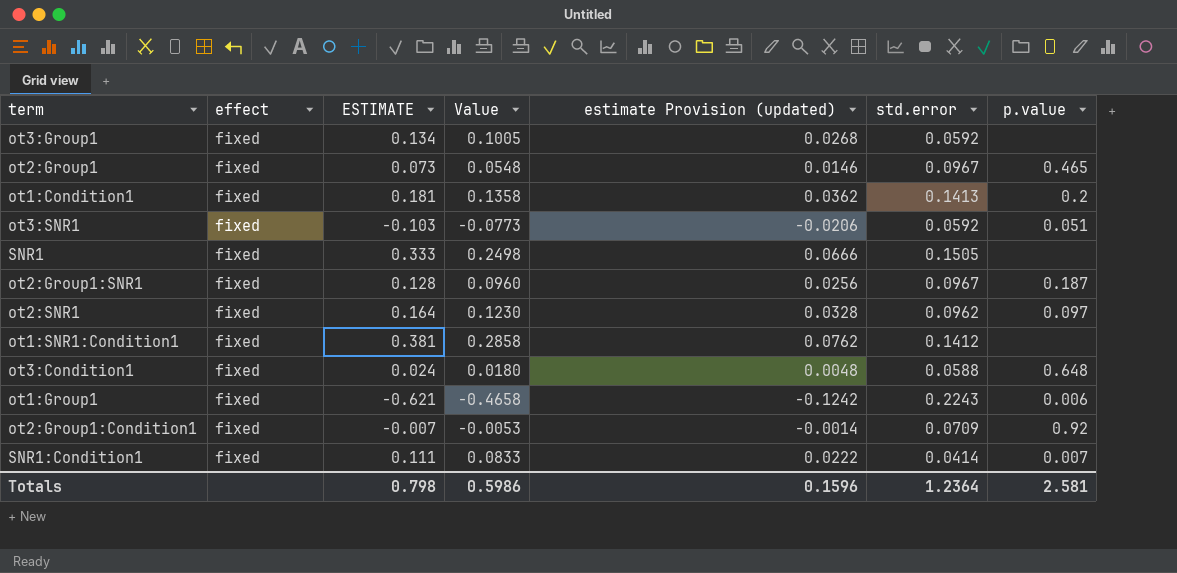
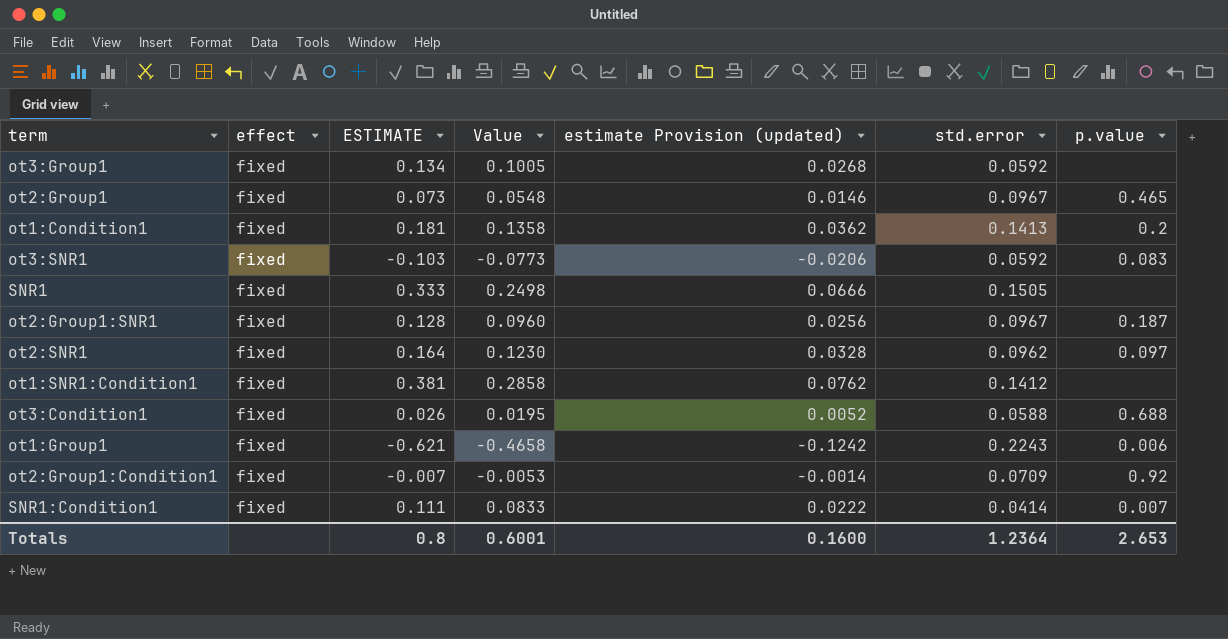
ot3:SNR1 | p.value: 0.051 -> 0.083
ot3:Condition1 | ESTIMATE: 0.024 -> 0.026
ot3:Condition1 | Value: 0.0180 -> 0.0195
ot3:Condition1 | estimate Provision (updated): 0.0048 -> 0.0052
ot3:Condition1 | p.value: 0.648 -> 0.688
Totals | ESTIMATE: 0.798 -> 0.8
Totals | Value: 0.5986 -> 0.6001
Totals | estimate Provision (updated): 0.1596 -> 0.1600
Totals | p.value: 2.581 -> 2.653

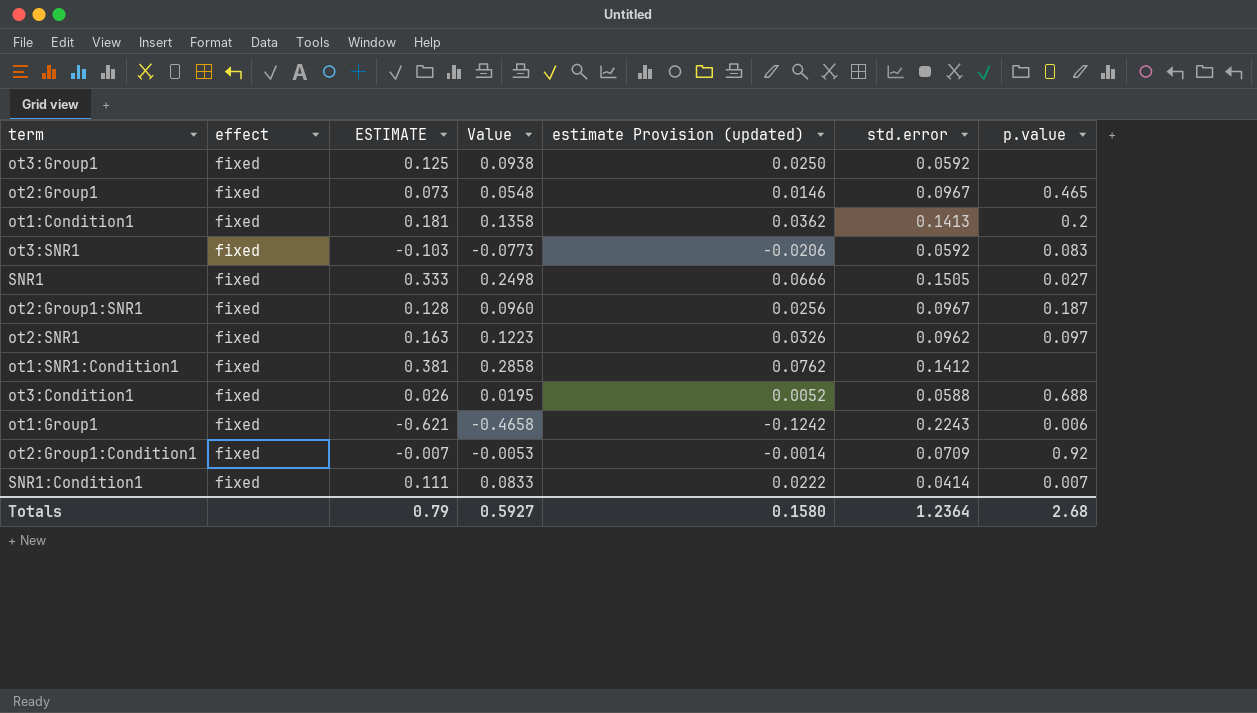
ot3:Group1 | ESTIMATE: 0.134 -> 0.125
ot3:Group1 | Value: 0.1005 -> 0.0938
ot3:Group1 | estimate Provision (updated): 0.0268 -> 0.0250
SNR1 | p.value: none -> 0.027
ot2:SNR1 | ESTIMATE: 0.164 -> 0.163
ot2:SNR1 | Value: 0.1230 -> 0.1223
ot2:SNR1 | estimate Provision (updated): 0.0328 -> 0.0326
Totals | ESTIMATE: 0.8 -> 0.79
Totals | Value: 0.6001 -> 0.5927
Totals | estimate Provision (updated): 0.1600 -> 0.1580
Totals | p.value: 2.653 -> 2.68

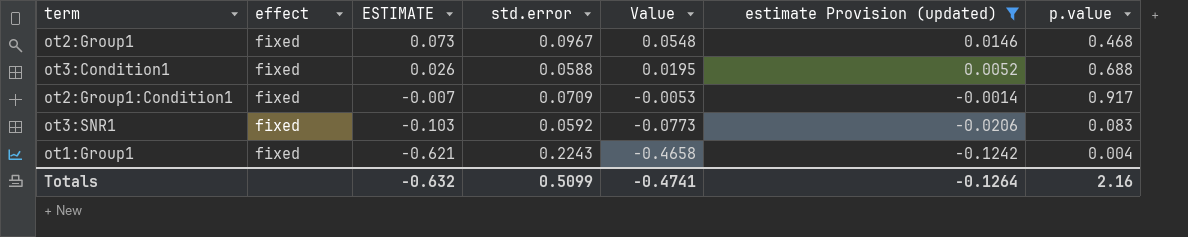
filter: none -> estimate Provision (updated) <= 0.0146
row order: none -> ESTIMATE descending
column std.error | position: 6 -> 4
ot2:Group1 | p.value: 0.465 -> 0.468
ot2:Group1:Condition1 | p.value: 0.92 -> 0.917
ot1:Group1 | p.value: 0.006 -> 0.004
Totals | ESTIMATE: 0.79 -> -0.632
Totals | std.error: 1.2364 -> 0.5099
Totals | Value: 0.5927 -> -0.4741
Totals | estimate Provision (updated): 0.1580 -> -0.1264
Totals | p.value: 2.68 -> 2.16

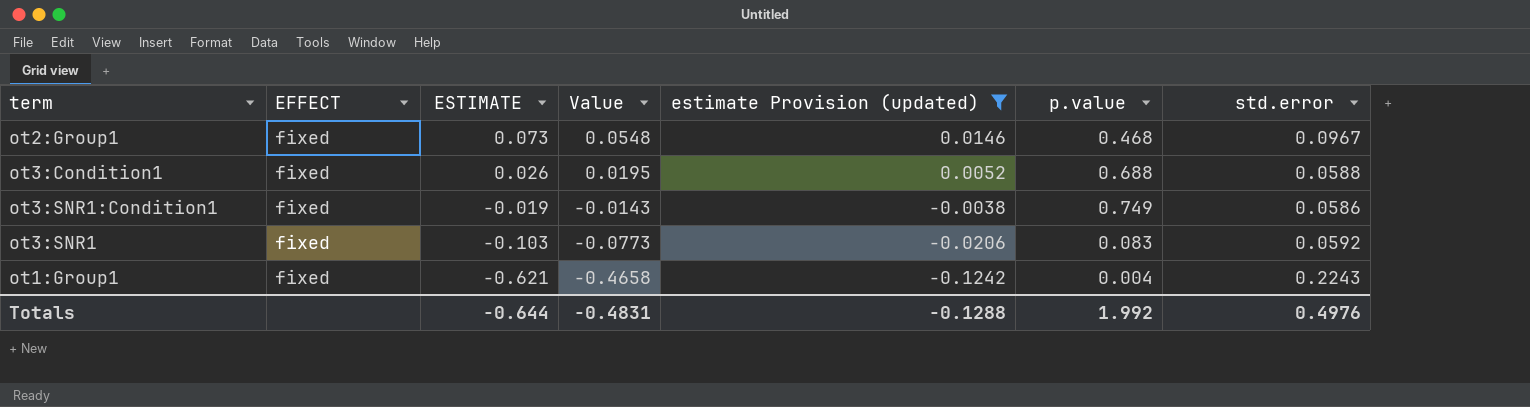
column name: effect -> EFFECT
column std.error | position: 4 -> 7
row ot2:Group1:Condition1: fixed | -0.007 | 0.0709 | -0.0053 | -0.0014 | 0.917 -> none
row ot3:SNR1:Condition1: none -> fixed | -0.019 | -0.0143 | -0.0038 | 0.749 | 0.0586
Totals | ESTIMATE: -0.632 -> -0.644
Totals | Value: -0.4741 -> -0.4831
Totals | estimate Provision (updated): -0.1264 -> -0.1288
Totals | p.value: 2.16 -> 1.992
Totals | std.error: 0.5099 -> 0.4976

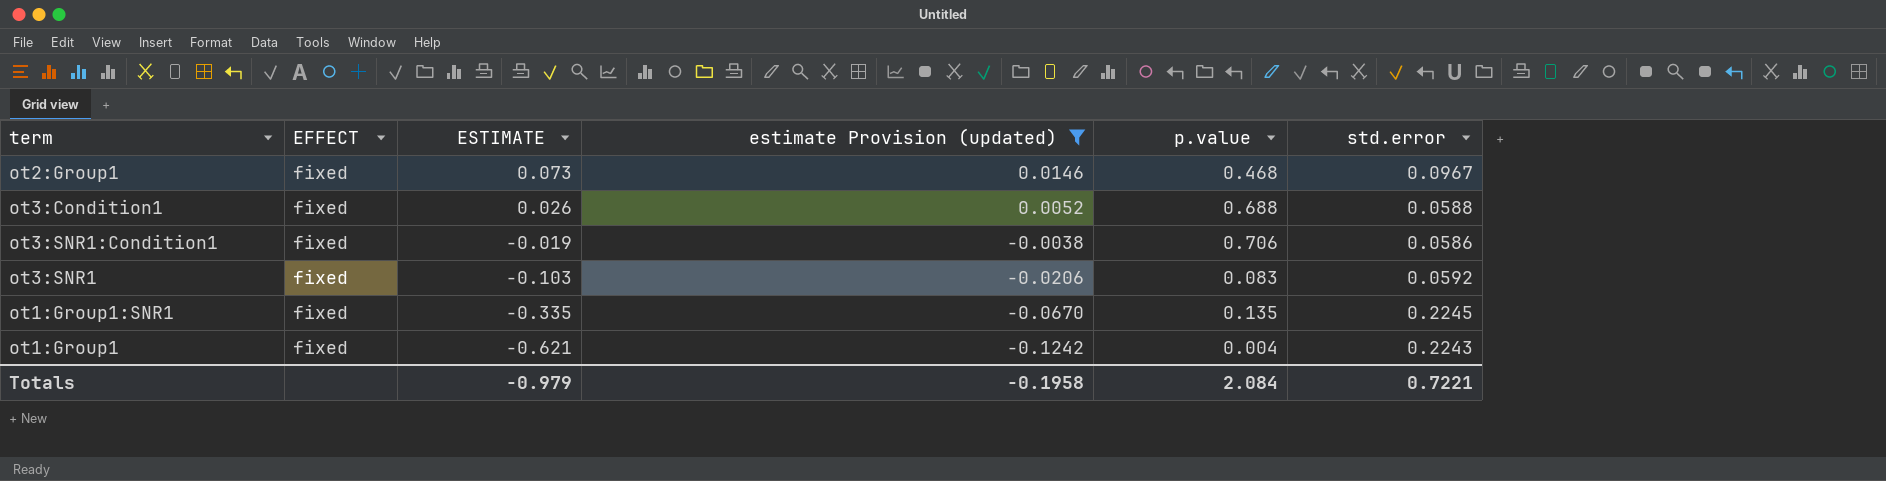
column Value | formula: [ESTIMATE] * 0.75 -> none
ot3:SNR1:Condition1 | p.value: 0.749 -> 0.706
row ot1:Group1:SNR1: none -> fixed | -0.335 | -0.0670 | 0.135 | 0.2245
Totals | ESTIMATE: -0.644 -> -0.979
Totals | estimate Provision (updated): -0.1288 -> -0.1958
Totals | p.value: 1.992 -> 2.084
Totals | std.error: 0.4976 -> 0.7221

